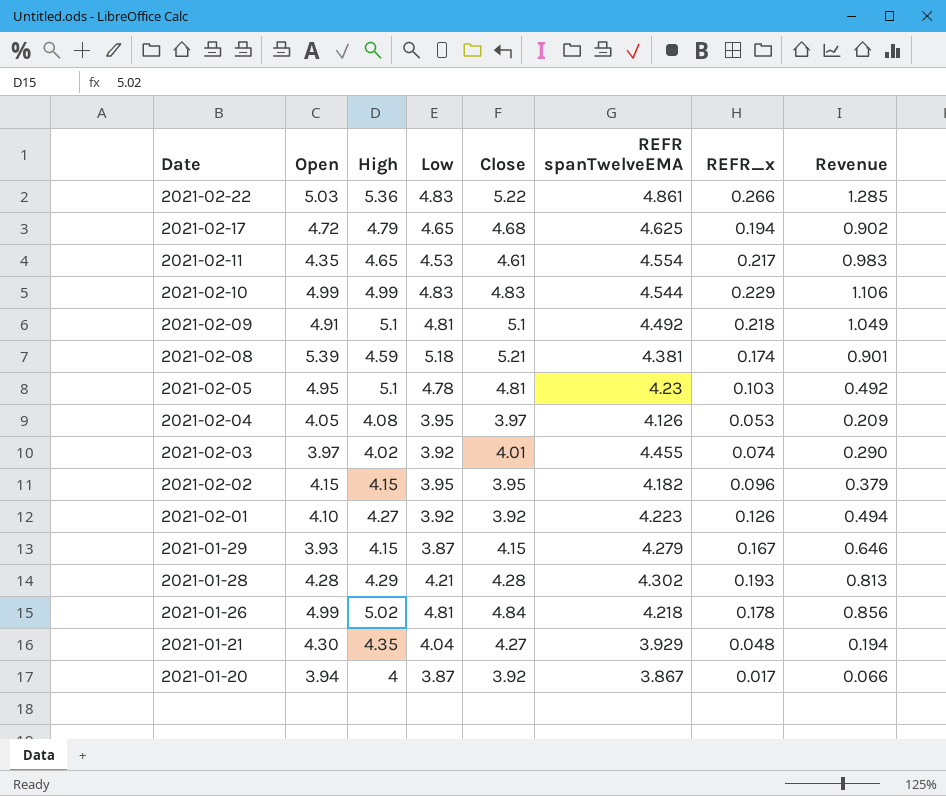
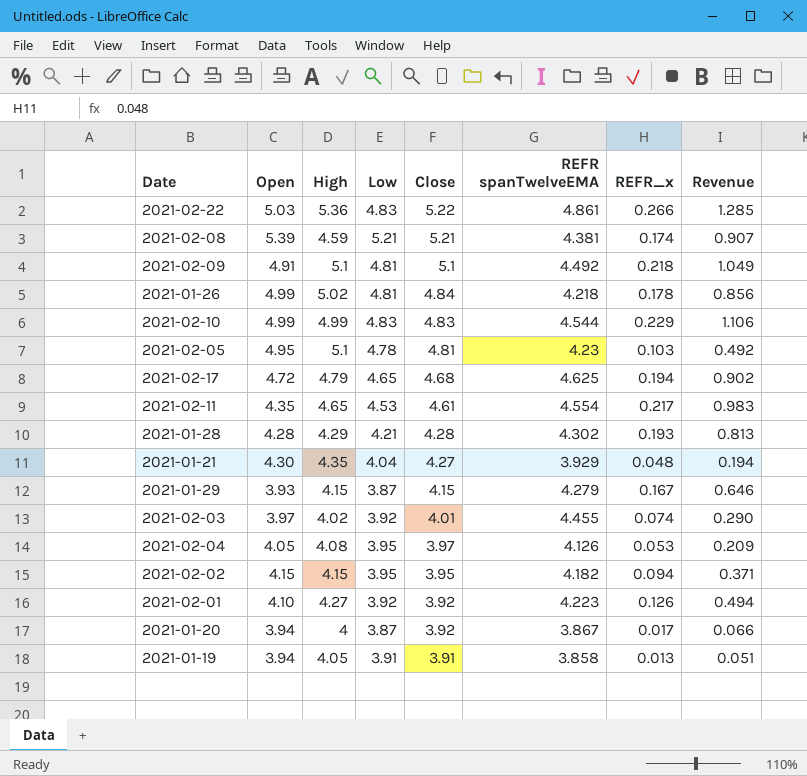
row order: Date descending -> Close descending
2021-02-08 | Low: 5.18 -> 5.21
2021-02-08 | Revenue: 0.901 -> 0.907
2021-02-02 | REFR_x: 0.096 -> 0.094
2021-02-02 | Revenue: 0.379 -> 0.371
row 2021-01-19: none -> 3.94 | 4.05 | 3.91 | 3.91 | 3.858 | 0.013 | 0.051

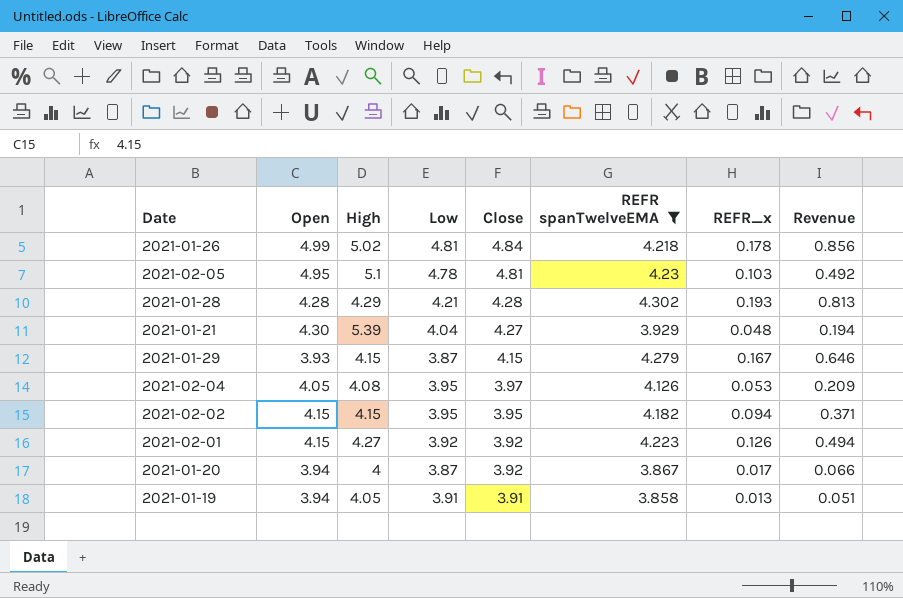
filter: none -> REFR spanTwelveEMA <= 4.302
2021-01-21 | High: 4.35 -> 5.39
2021-02-01 | Open: 4.10 -> 4.15

